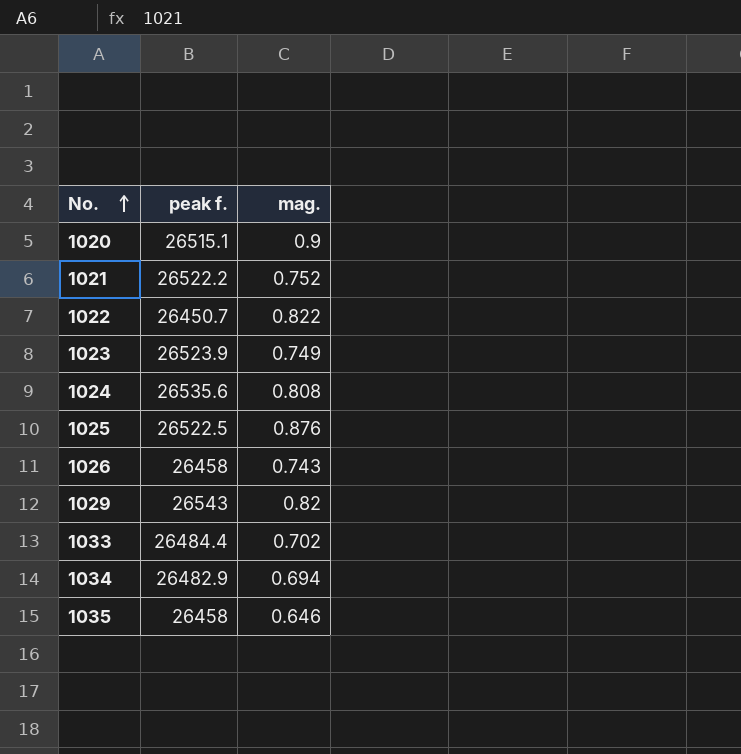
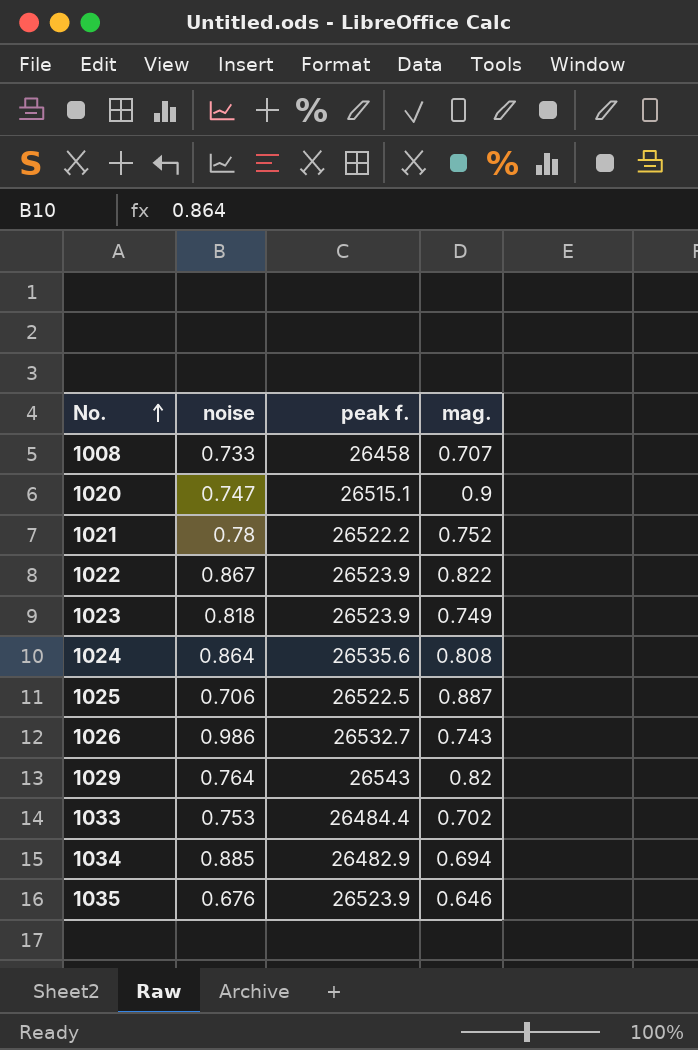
column noise | position: none -> 2
row 1008: none -> 0.733 | 26458 | 0.707
1022 | peak f.: 26450.7 -> 26523.9
1025 | mag.: 0.876 -> 0.887
1026 | peak f.: 26458 -> 26532.7
1035 | peak f.: 26458 -> 26523.9

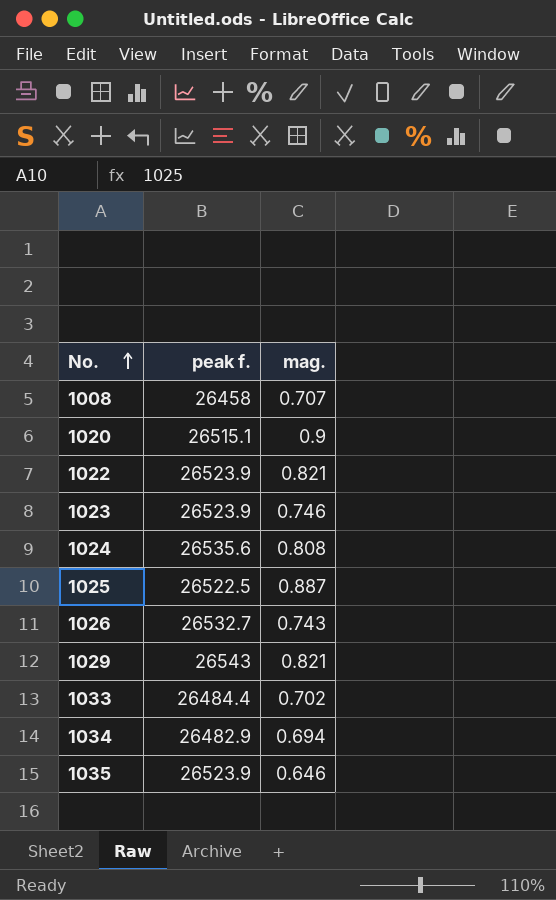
column noise | position: 2 -> none
row 1021: 0.78 | 26522.2 | 0.752 -> none
1022 | mag.: 0.822 -> 0.821
1023 | mag.: 0.749 -> 0.746
1029 | mag.: 0.82 -> 0.821

